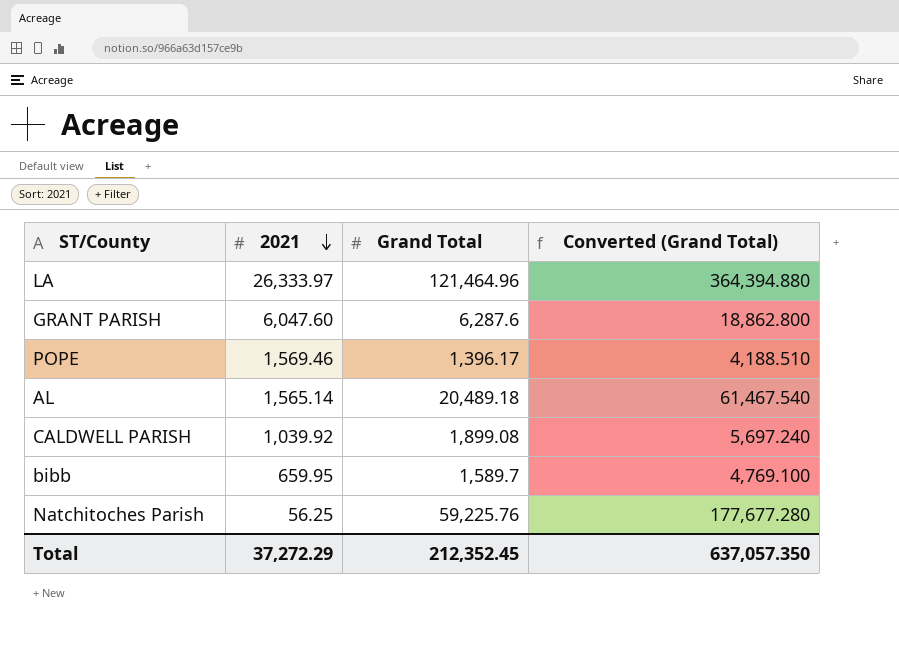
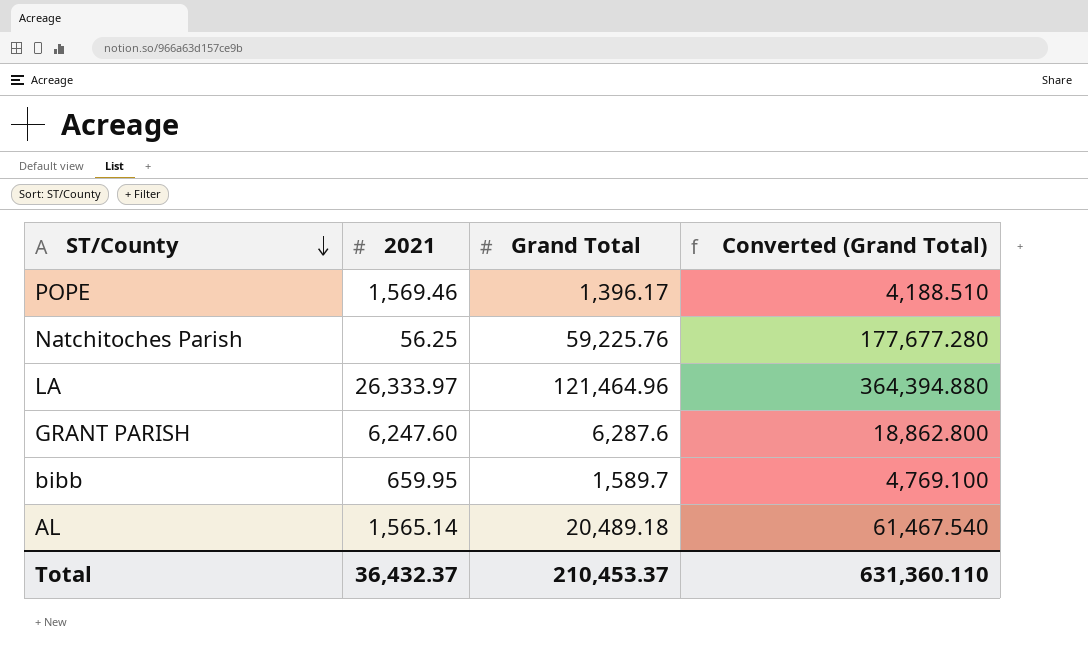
row order: 2021 descending -> ST/County descending
row CALDWELL PARISH: 1,039.92 | 1,899.08 | 5,697.240 -> none
GRANT PARISH | 2021: 6,047.60 -> 6,247.60
Total | 2021: 37,272.29 -> 36,432.37
Total | Grand Total: 212,352.45 -> 210,453.37
Total | Converted (Grand Total): 637,057.350 -> 631,360.110

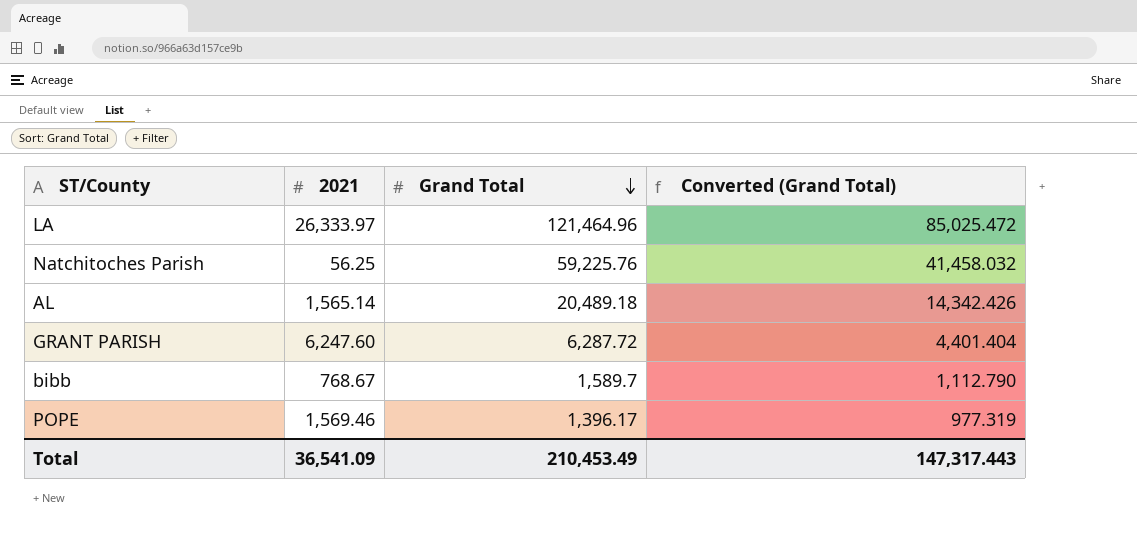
row order: ST/County descending -> Grand Total descending
column Converted (Grand Total) | formula: [Grand Total] * 3 -> [Grand Total] * 0.7
GRANT PARISH | Grand Total: 6,287.6 -> 6,287.72
bibb | 2021: 659.95 -> 768.67
Total | 2021: 36,432.37 -> 36,541.09
Total | Grand Total: 210,453.37 -> 210,453.49
Total | Converted (Grand Total): 631,360.110 -> 147,317.443

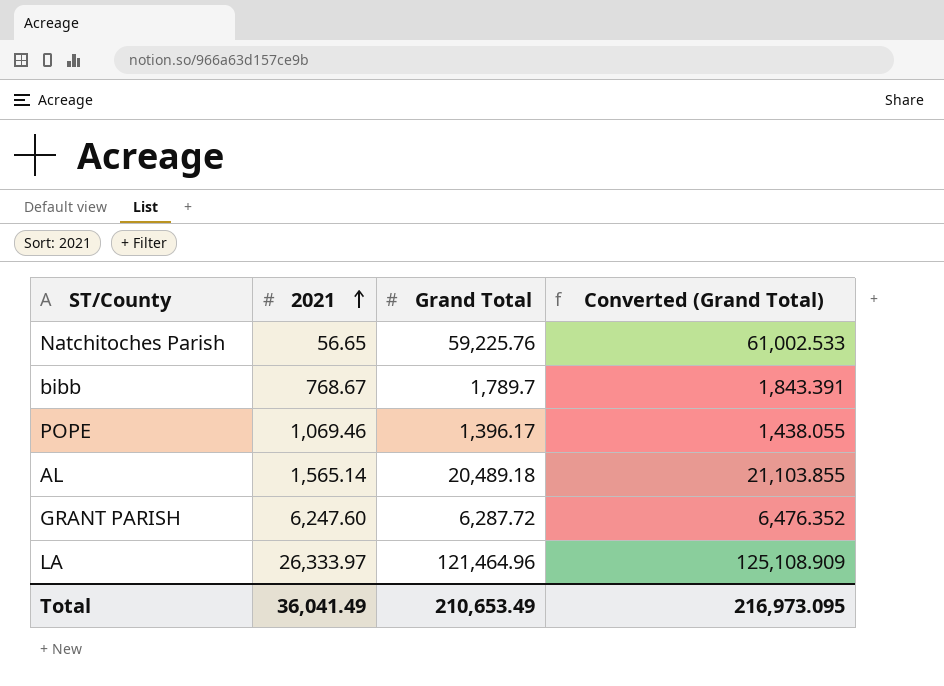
row order: Grand Total descending -> 2021 ascending
column Converted (Grand Total) | formula: [Grand Total] * 0.7 -> [Grand Total] * 1.03
Natchitoches Parish | 2021: 56.25 -> 56.65
bibb | Grand Total: 1,589.7 -> 1,789.7
POPE | 2021: 1,569.46 -> 1,069.46
Total | 2021: 36,541.09 -> 36,041.49
Total | Grand Total: 210,453.49 -> 210,653.49
Total | Converted (Grand Total): 147,317.443 -> 216,973.095

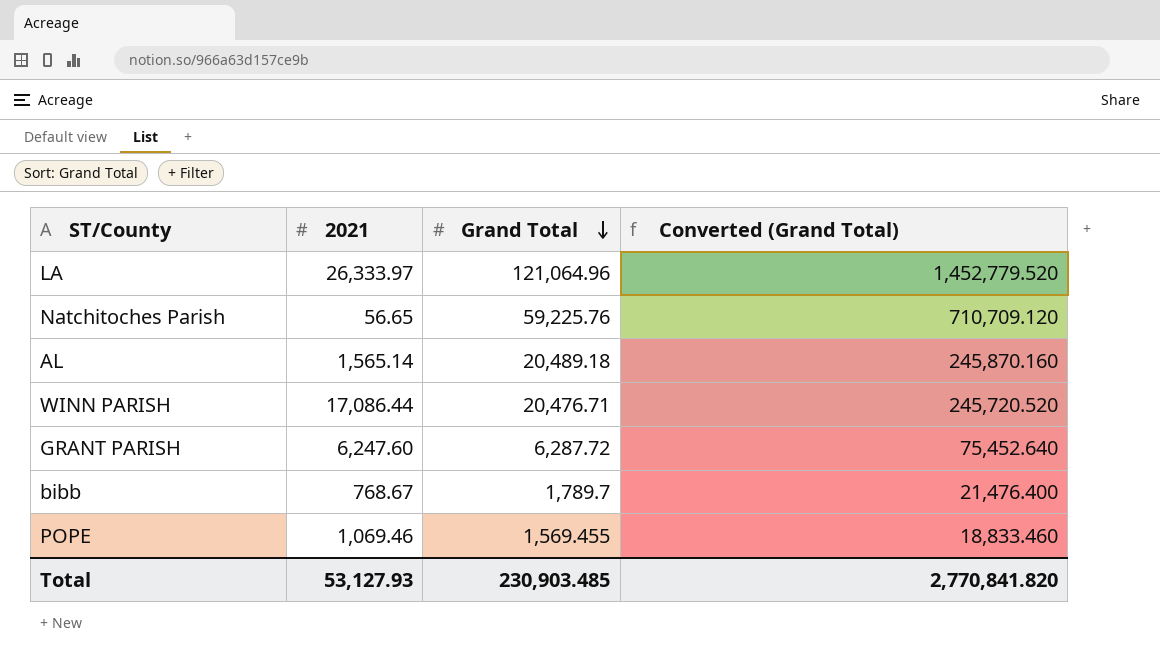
row order: 2021 ascending -> Grand Total descending
column Converted (Grand Total) | formula: [Grand Total] * 1.03 -> [Grand Total] * 12
LA | Grand Total: 121,464.96 -> 121,064.96
row WINN PARISH: none -> 17,086.44 | 20,476.71 | 245,720.520
POPE | Grand Total: 1,396.17 -> 1,569.455
Total | 2021: 36,041.49 -> 53,127.93
Total | Grand Total: 210,653.49 -> 230,903.485
Total | Converted (Grand Total): 216,973.095 -> 2,770,841.820

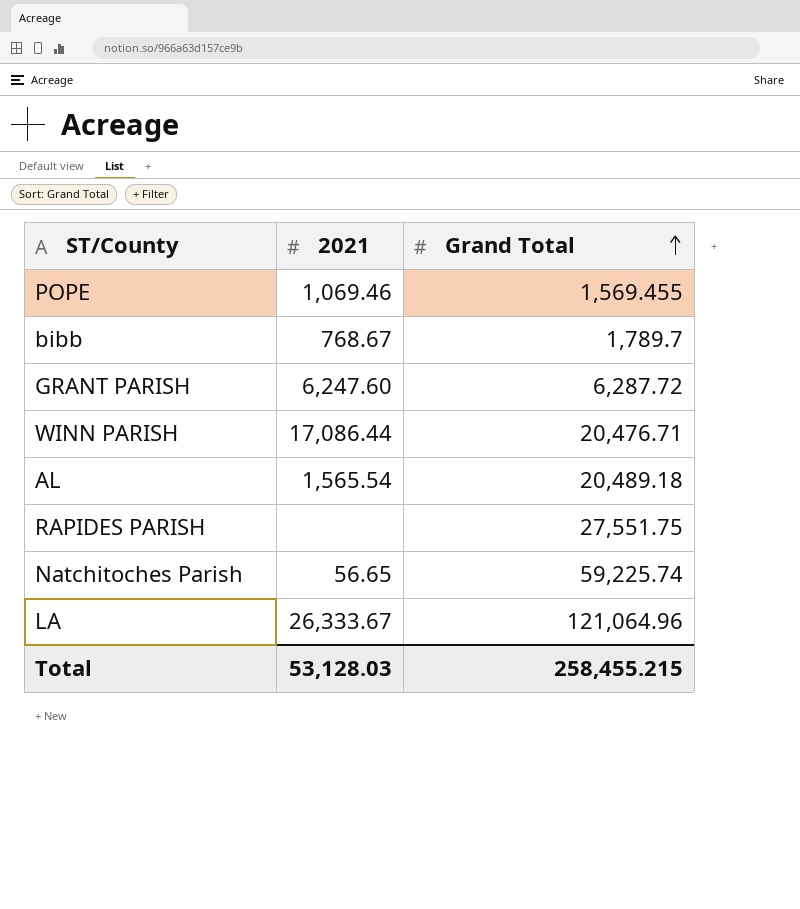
row order: Grand Total descending -> Grand Total ascending
column Converted (Grand Total) | formula: [Grand Total] * 12 -> none
AL | 2021: 1,565.14 -> 1,565.54
row RAPIDES PARISH: none -> none | 27,551.75
Natchitoches Parish | Grand Total: 59,225.76 -> 59,225.74
LA | 2021: 26,333.97 -> 26,333.67
Total | 2021: 53,127.93 -> 53,128.03
Total | Grand Total: 230,903.485 -> 258,455.215

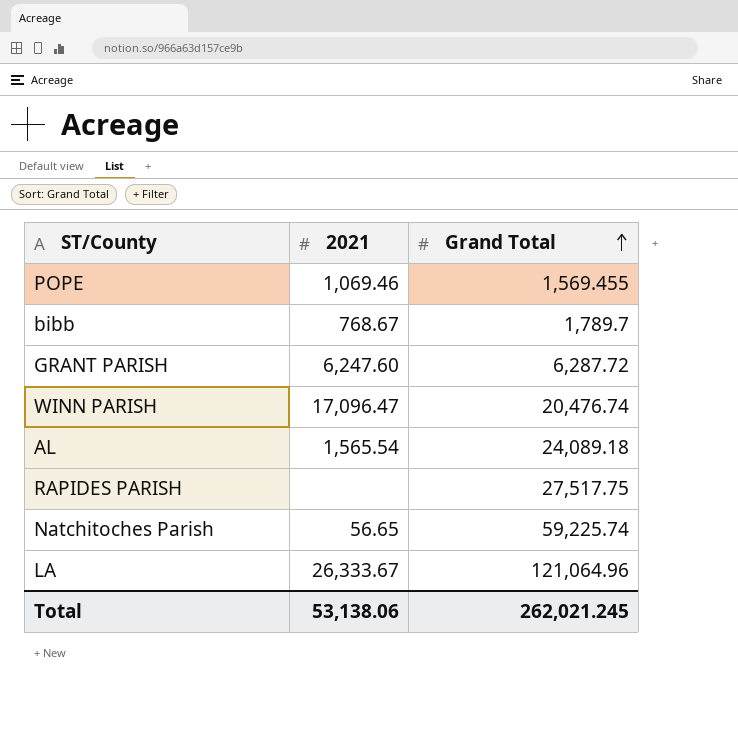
WINN PARISH | 2021: 17,086.44 -> 17,096.47
WINN PARISH | Grand Total: 20,476.71 -> 20,476.74
AL | Grand Total: 20,489.18 -> 24,089.18
RAPIDES PARISH | Grand Total: 27,551.75 -> 27,517.75
Total | 2021: 53,128.03 -> 53,138.06
Total | Grand Total: 258,455.215 -> 262,021.245

